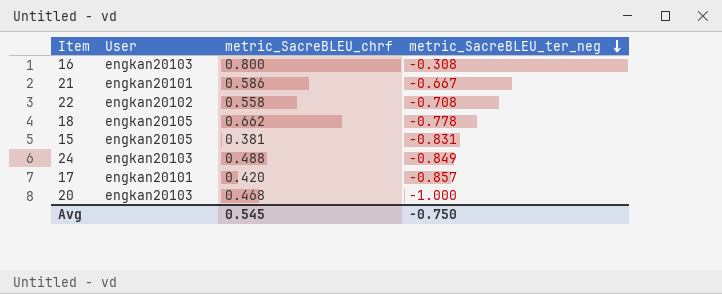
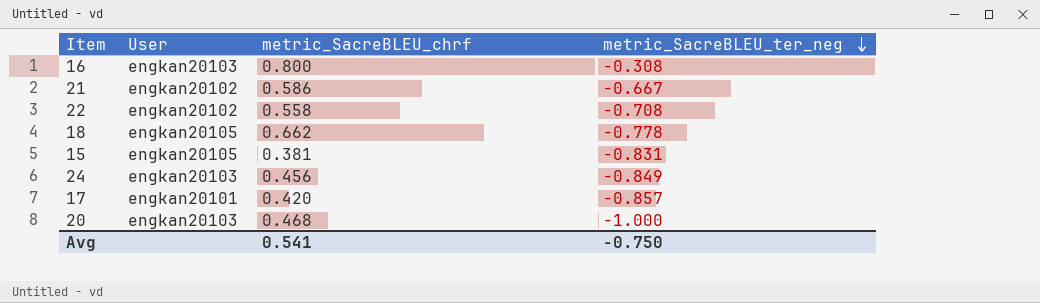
21 | User: engkan20101 -> engkan20102
24 | metric_SacreBLEU_chrf: 0.488 -> 0.456
Avg | metric_SacreBLEU_chrf: 0.545 -> 0.541

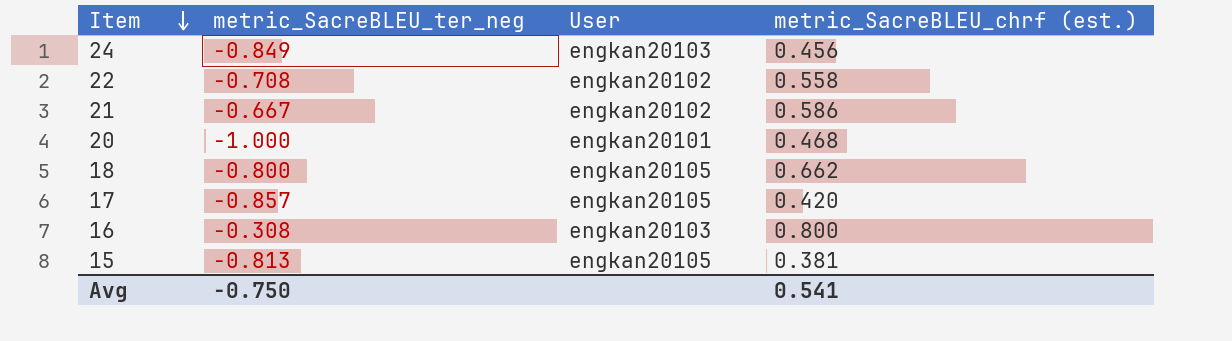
row order: metric_SacreBLEU_ter_neg descending -> Item descending
column metric_SacreBLEU_ter_neg | position: 4 -> 2
column name: metric_SacreBLEU_chrf -> metric_SacreBLEU_chrf (est.)
20 | User: engkan20103 -> engkan20101
18 | metric_SacreBLEU_ter_neg: -0.778 -> -0.800
17 | User: engkan20101 -> engkan20105
15 | metric_SacreBLEU_ter_neg: -0.831 -> -0.813

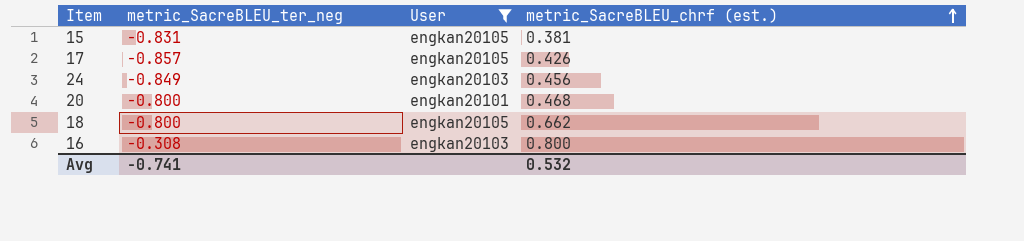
filter: none -> User != engkan20102
row order: Item descending -> metric_SacreBLEU_chrf (est.) ascending
15 | metric_SacreBLEU_ter_neg: -0.813 -> -0.831
17 | metric_SacreBLEU_chrf (est.): 0.420 -> 0.426
20 | metric_SacreBLEU_ter_neg: -1.000 -> -0.800
Avg | metric_SacreBLEU_ter_neg: -0.750 -> -0.741
Avg | metric_SacreBLEU_chrf (est.): 0.541 -> 0.532

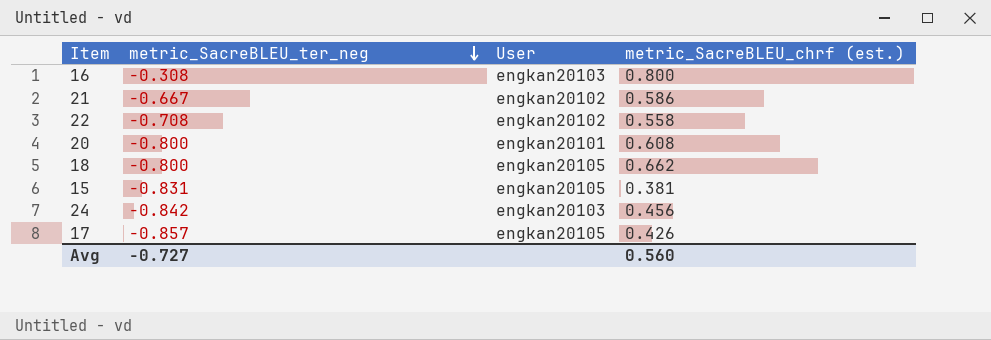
filter: User != engkan20102 -> none
row order: metric_SacreBLEU_chrf (est.) ascending -> metric_SacreBLEU_ter_neg descending
20 | metric_SacreBLEU_chrf (est.): 0.468 -> 0.608
24 | metric_SacreBLEU_ter_neg: -0.849 -> -0.842
Avg | metric_SacreBLEU_ter_neg: -0.741 -> -0.727
Avg | metric_SacreBLEU_chrf (est.): 0.532 -> 0.560

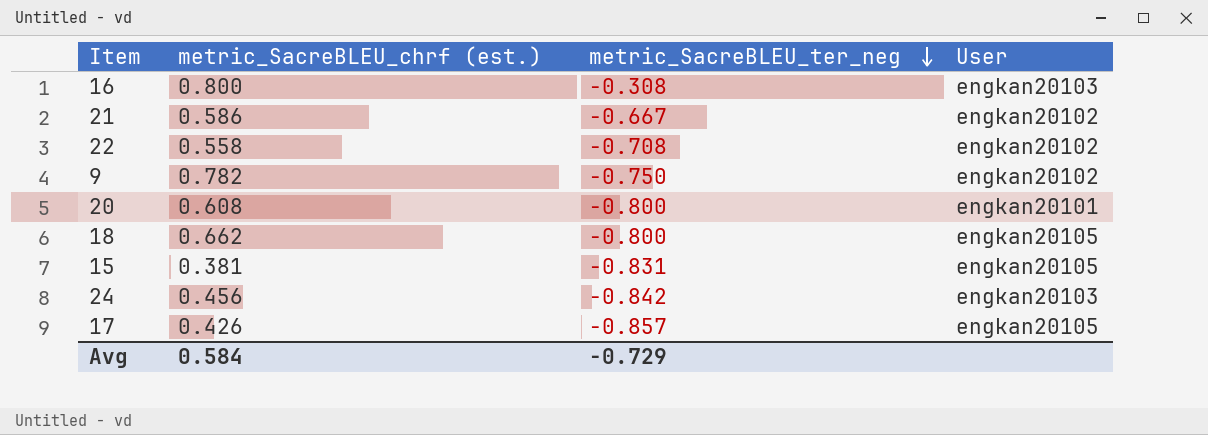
column metric_SacreBLEU_chrf (est.) | position: 4 -> 2
row 9: none -> 0.782 | -0.750 | engkan20102
Avg | metric_SacreBLEU_chrf (est.): 0.560 -> 0.584
Avg | metric_SacreBLEU_ter_neg: -0.727 -> -0.729

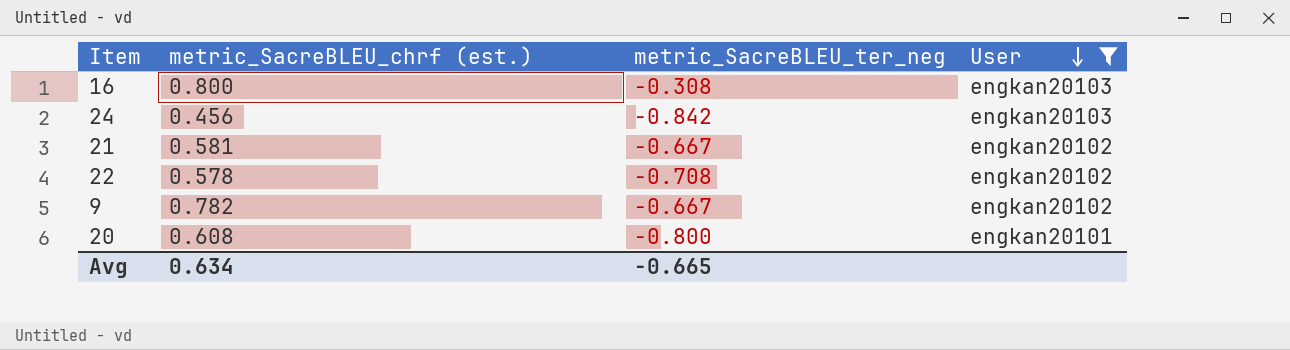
filter: none -> User != engkan20105
row order: metric_SacreBLEU_ter_neg descending -> User descending
21 | metric_SacreBLEU_chrf (est.): 0.586 -> 0.581
22 | metric_SacreBLEU_chrf (est.): 0.558 -> 0.578
9 | metric_SacreBLEU_ter_neg: -0.750 -> -0.667
Avg | metric_SacreBLEU_chrf (est.): 0.584 -> 0.634
Avg | metric_SacreBLEU_ter_neg: -0.729 -> -0.665

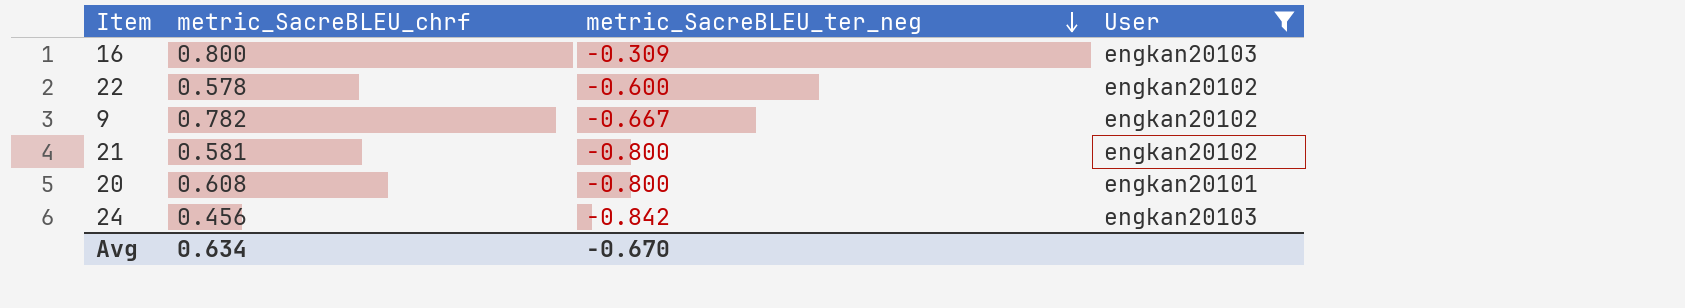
row order: User descending -> metric_SacreBLEU_ter_neg descending
column name: metric_SacreBLEU_chrf (est.) -> metric_SacreBLEU_chrf
16 | metric_SacreBLEU_ter_neg: -0.308 -> -0.309
22 | metric_SacreBLEU_ter_neg: -0.708 -> -0.600
21 | metric_SacreBLEU_ter_neg: -0.667 -> -0.800
Avg | metric_SacreBLEU_ter_neg: -0.665 -> -0.670

